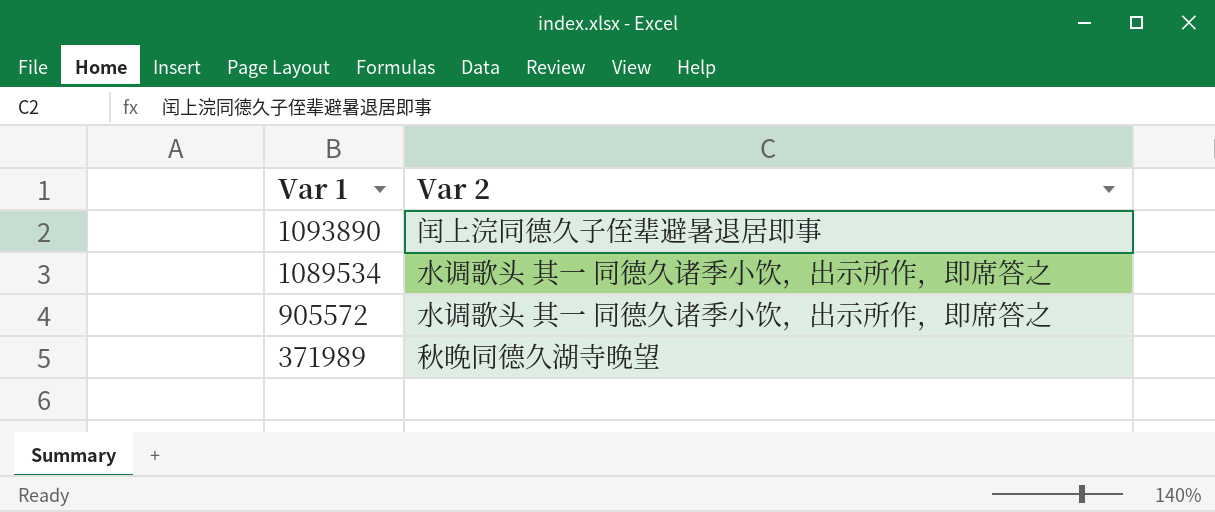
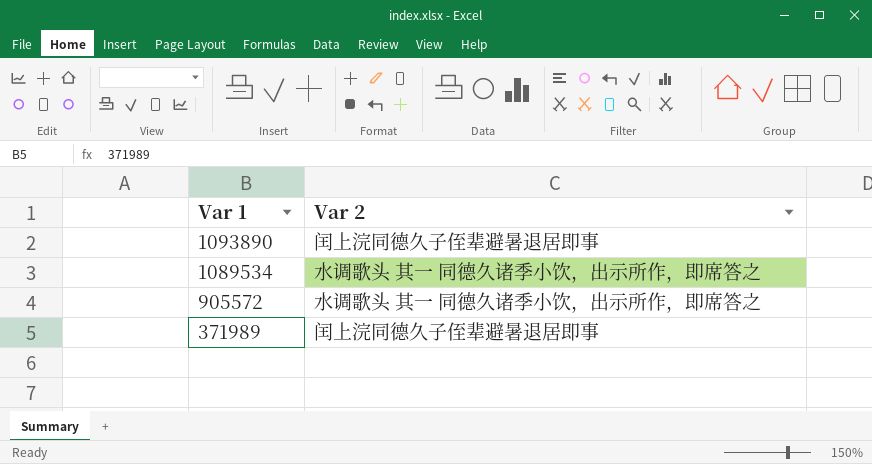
371989 | Var 2: 秋晚同德久湖寺晚望 -> 闰上浣同德久子侄辈避暑退居即事

